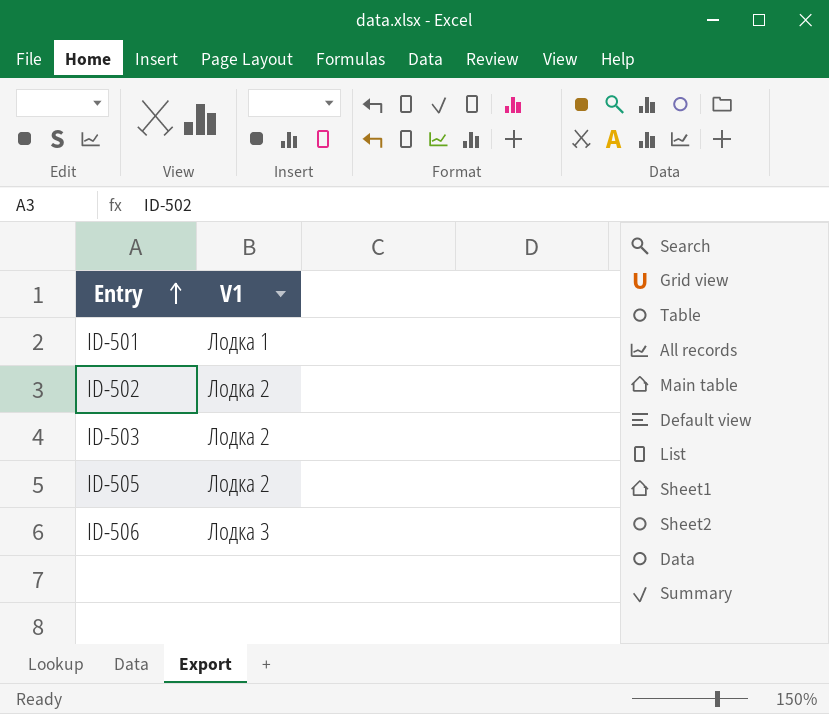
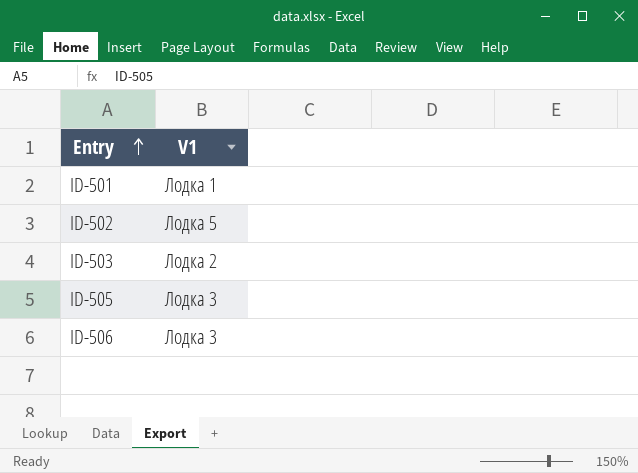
ID-502 | V1: Лодка 2 -> Лодка 5
ID-505 | V1: Лодка 2 -> Лодка 3

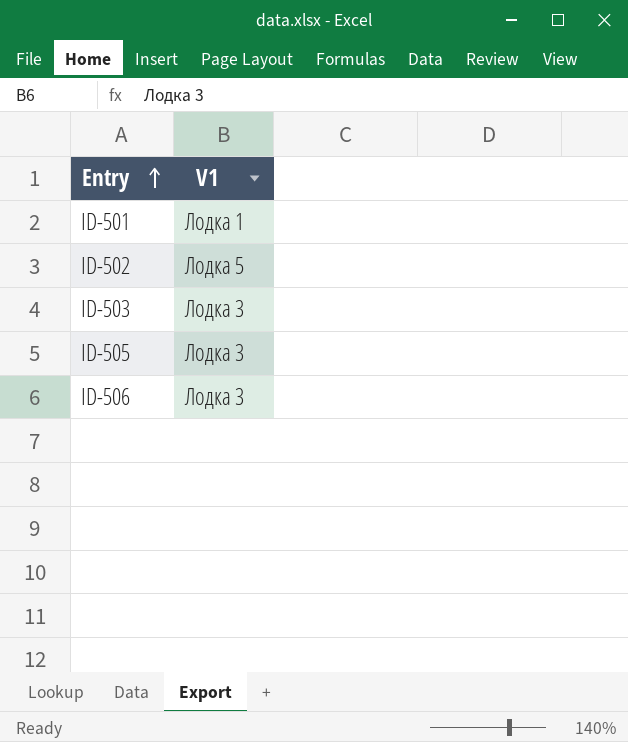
ID-503 | V1: Лодка 2 -> Лодка 3

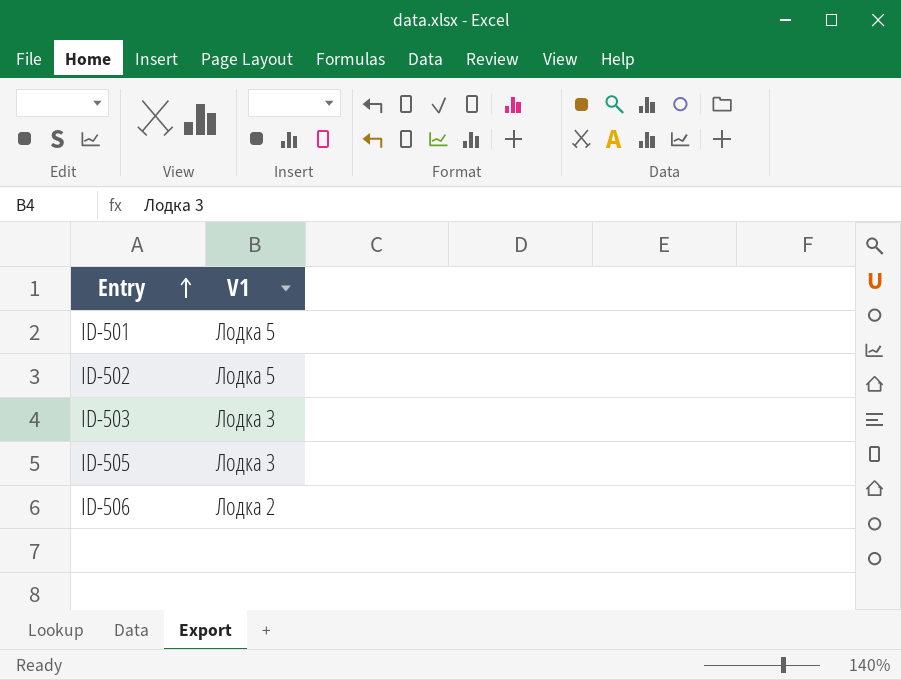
ID-501 | V1: Лодка 1 -> Лодка 5
ID-506 | V1: Лодка 3 -> Лодка 2

